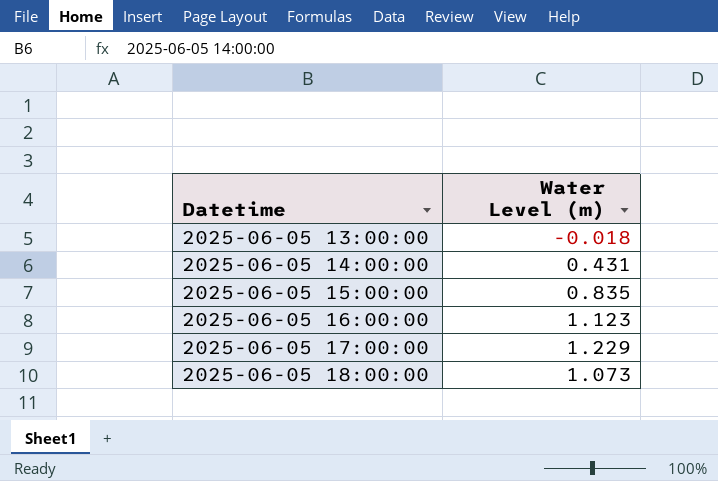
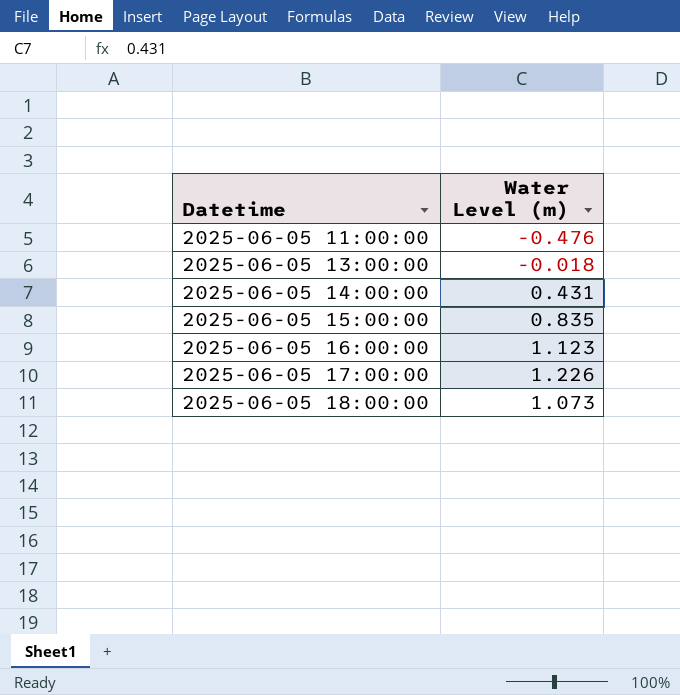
row 2025-06-05 11:00:00: none -> -0.476
2025-06-05 17:00:00 | Water Level (m): 1.229 -> 1.226

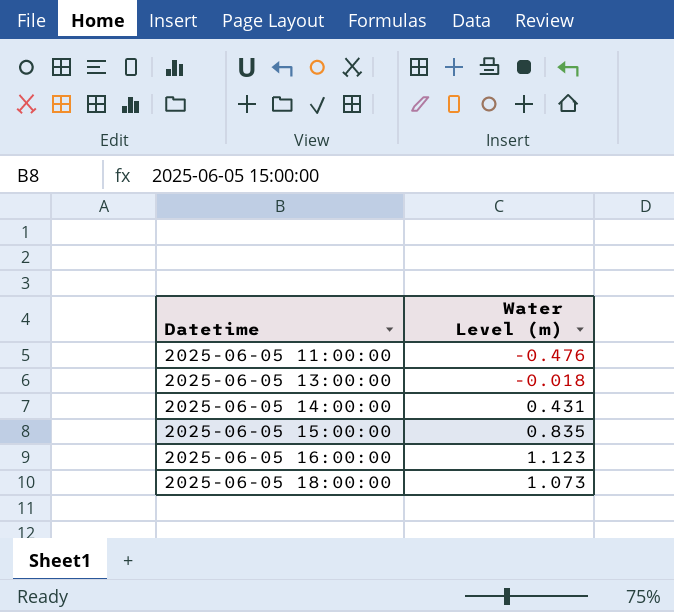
row 2025-06-05 17:00:00: 1.226 -> none

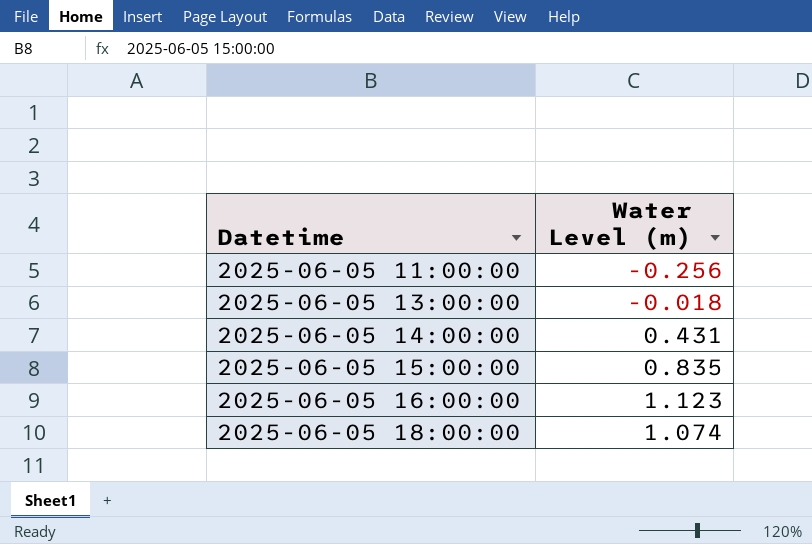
2025-06-05 11:00:00 | Water Level (m): -0.476 -> -0.256
2025-06-05 18:00:00 | Water Level (m): 1.073 -> 1.074

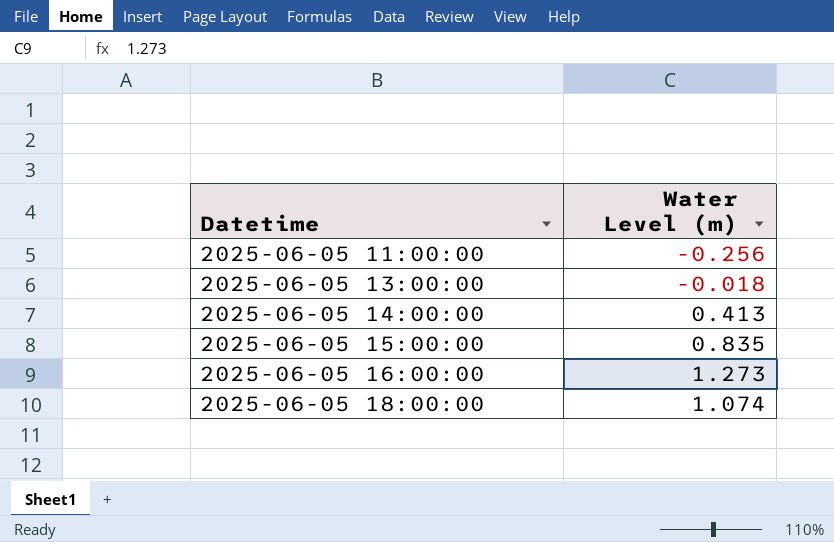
2025-06-05 14:00:00 | Water Level (m): 0.431 -> 0.413
2025-06-05 16:00:00 | Water Level (m): 1.123 -> 1.273

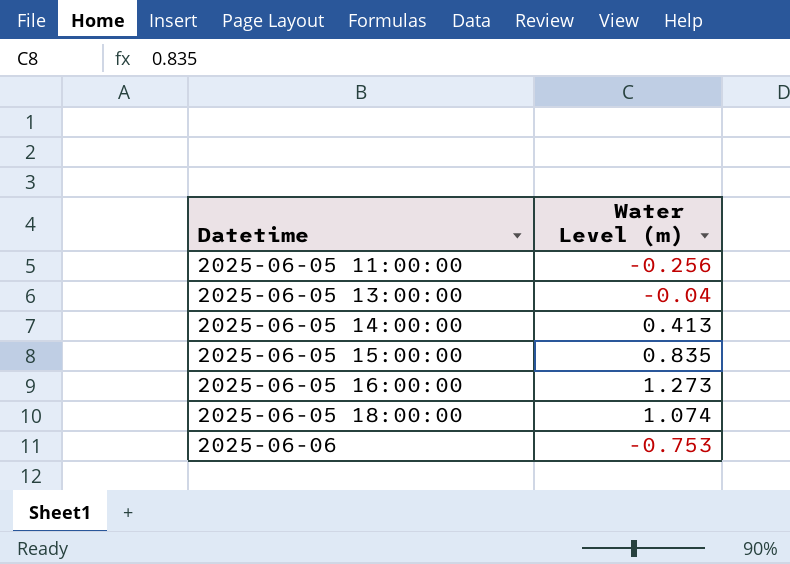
2025-06-05 13:00:00 | Water Level (m): -0.018 -> -0.04
row 2025-06-06: none -> -0.753

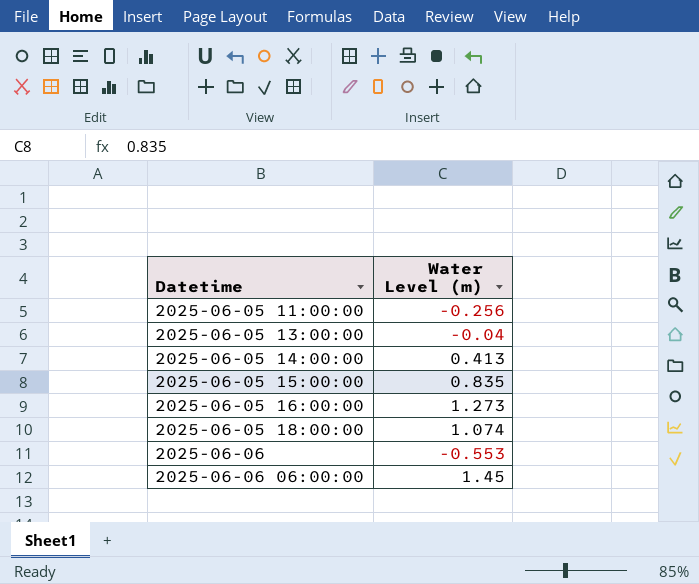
2025-06-06 | Water Level (m): -0.753 -> -0.553
row 2025-06-06 06:00:00: none -> 1.45

